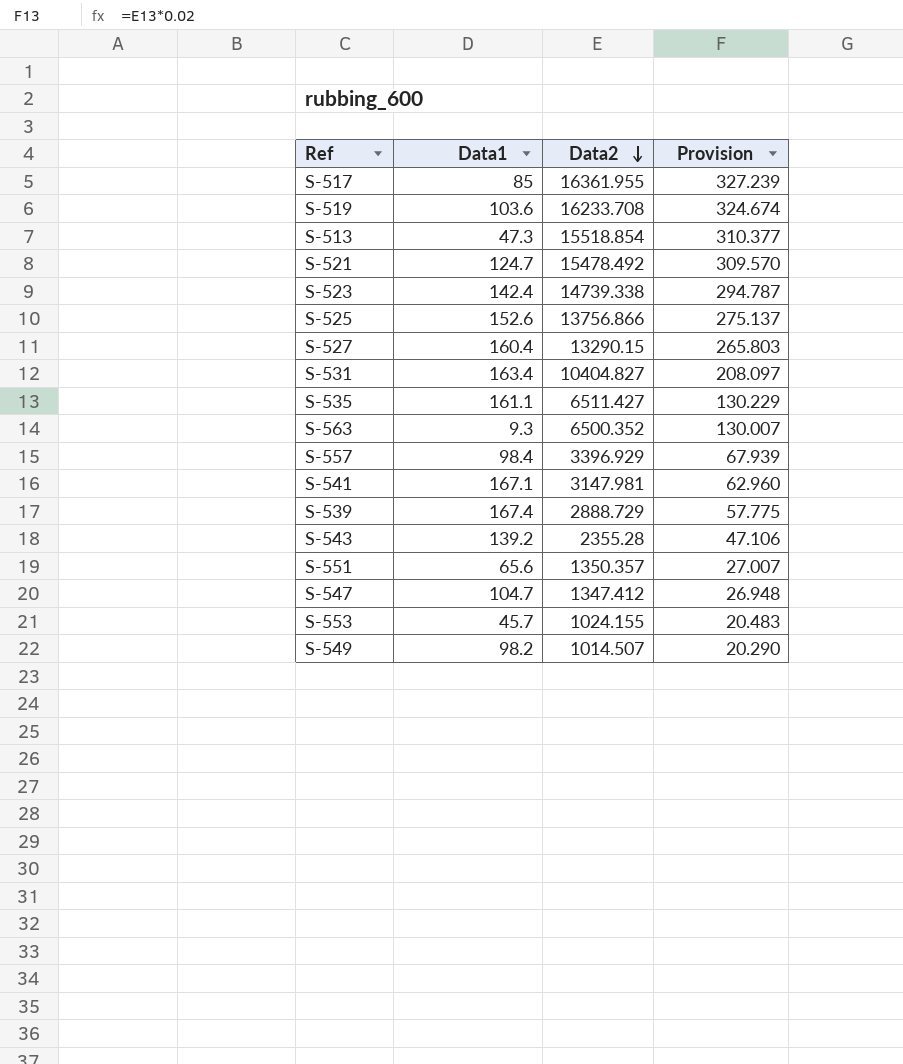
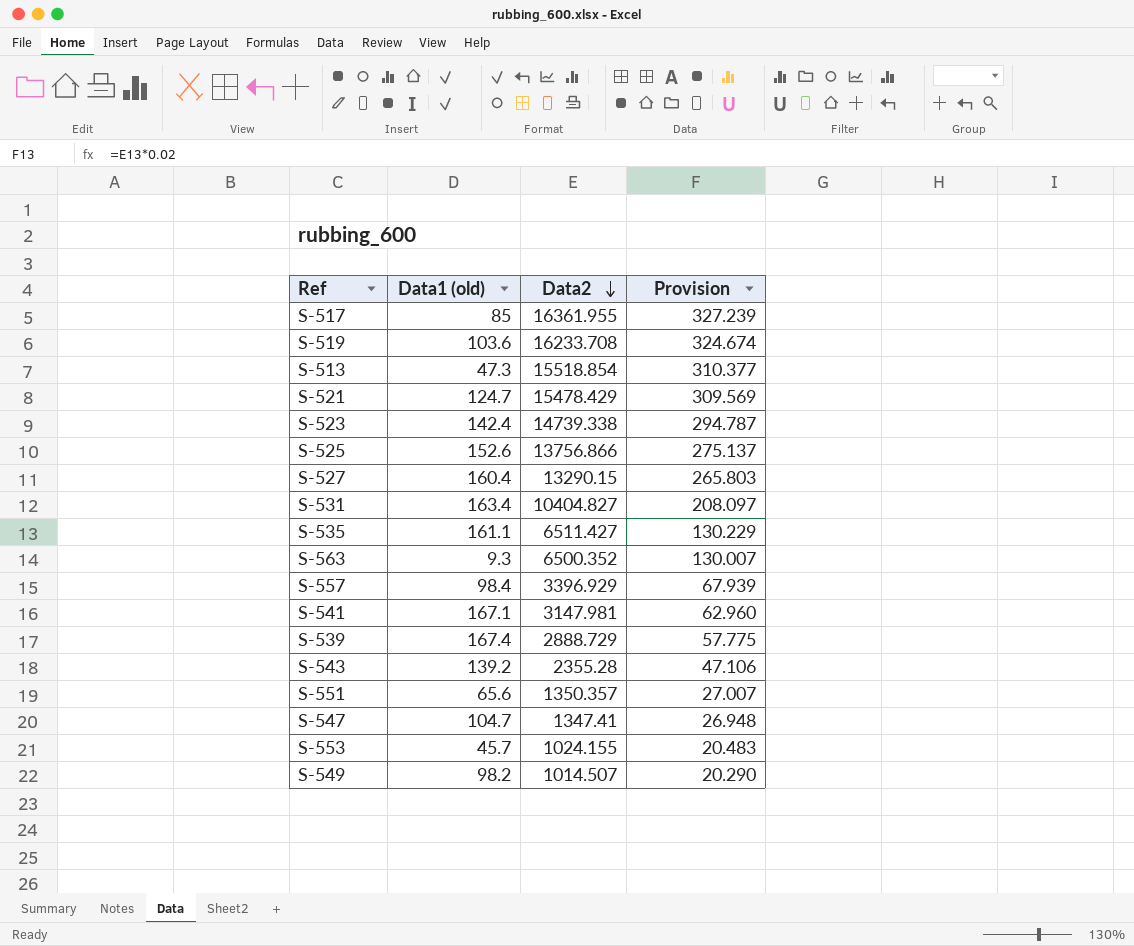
column name: Data1 -> Data1 (old)
S-521 | Data2: 15478.492 -> 15478.429
S-521 | Provision: 309.570 -> 309.569
S-547 | Data2: 1347.412 -> 1347.41

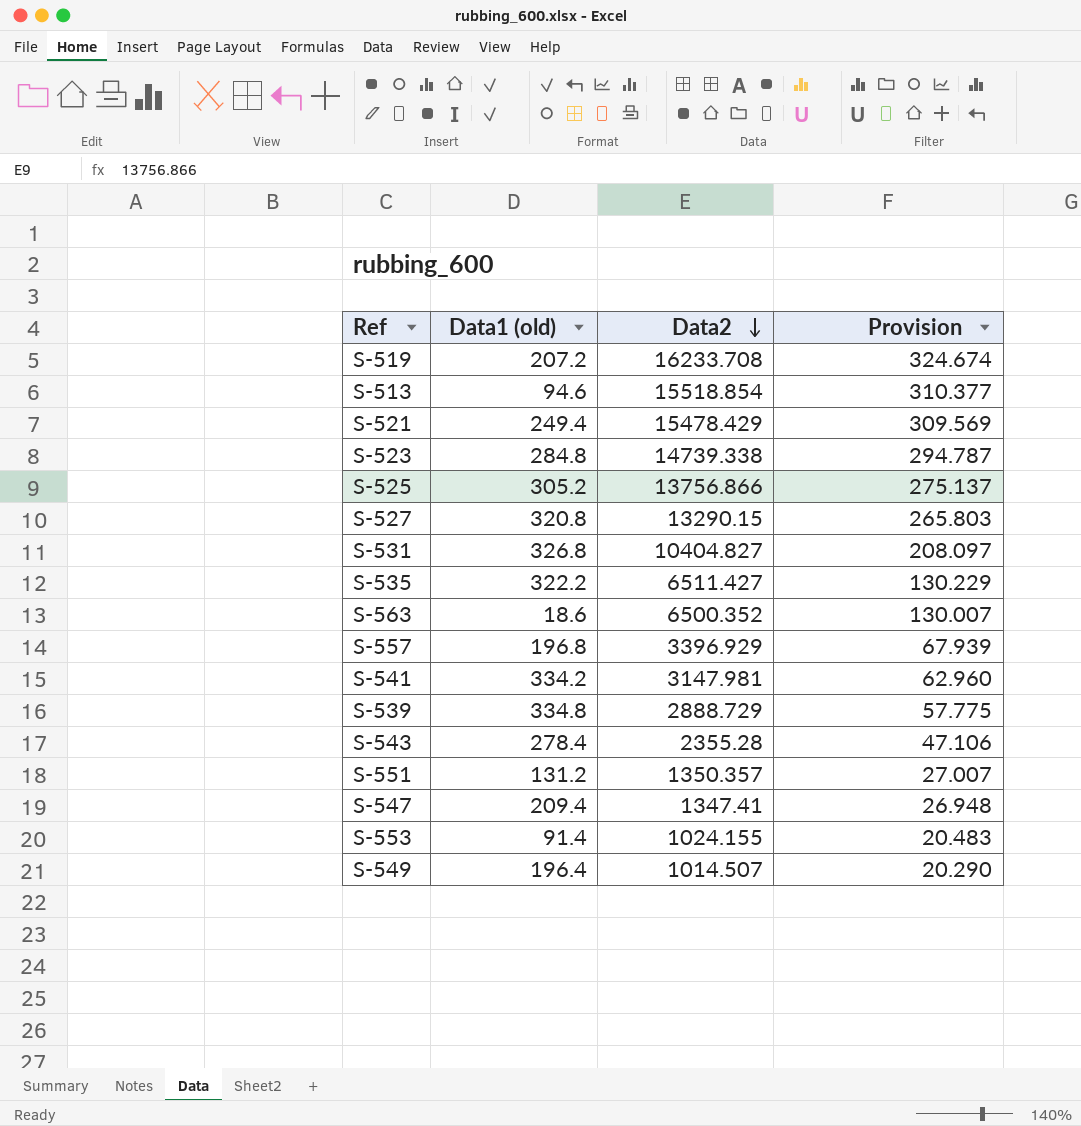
row S-517: 85 | 16361.955 | 327.239 -> none
S-519 | Data1 (old): 103.6 -> 207.2
S-513 | Data1 (old): 47.3 -> 94.6
S-521 | Data1 (old): 124.7 -> 249.4
S-523 | Data1 (old): 142.4 -> 284.8
S-525 | Data1 (old): 152.6 -> 305.2
S-527 | Data1 (old): 160.4 -> 320.8
S-531 | Data1 (old): 163.4 -> 326.8
S-535 | Data1 (old): 161.1 -> 322.2
S-563 | Data1 (old): 9.3 -> 18.6
S-557 | Data1 (old): 98.4 -> 196.8
S-541 | Data1 (old): 167.1 -> 334.2
S-539 | Data1 (old): 167.4 -> 334.8
S-543 | Data1 (old): 139.2 -> 278.4
S-551 | Data1 (old): 65.6 -> 131.2
S-547 | Data1 (old): 104.7 -> 209.4
S-553 | Data1 (old): 45.7 -> 91.4
S-549 | Data1 (old): 98.2 -> 196.4

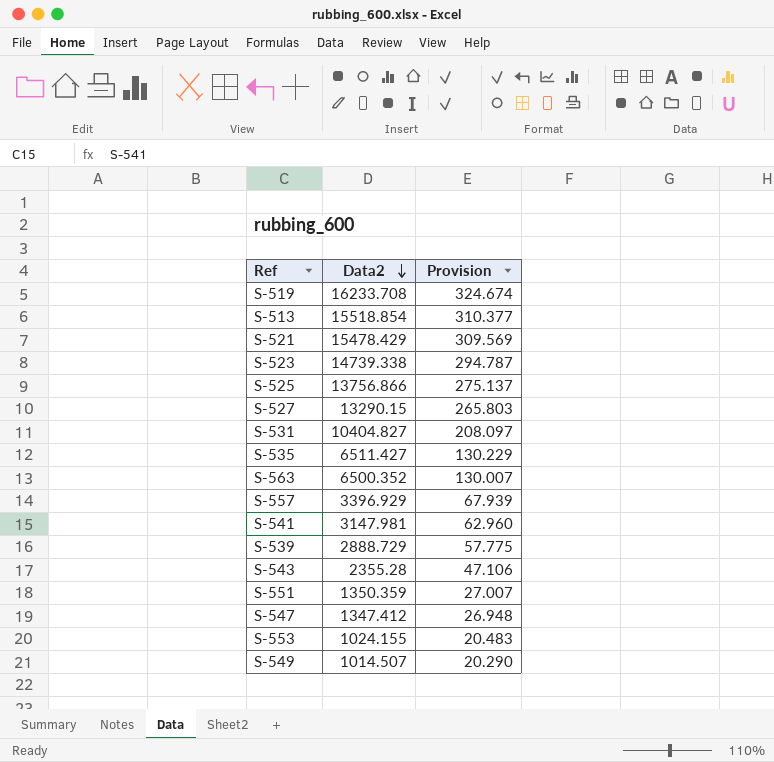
column Data1 (old) | position: 2 -> none
S-551 | Data2: 1350.357 -> 1350.359
S-547 | Data2: 1347.41 -> 1347.412

